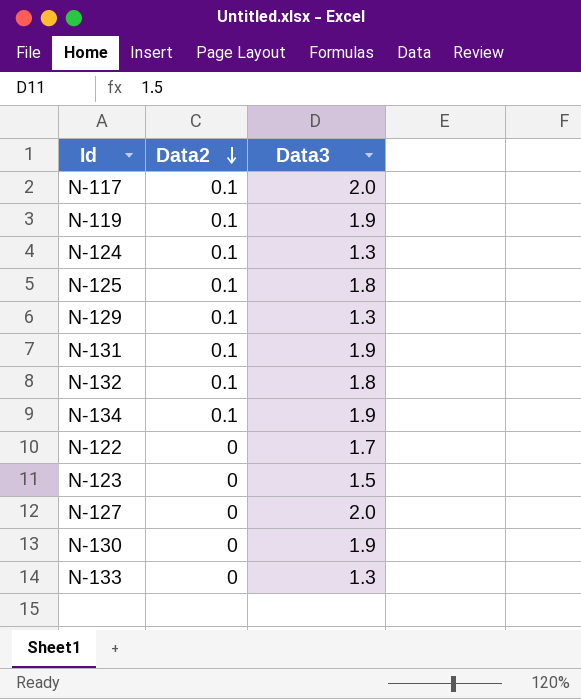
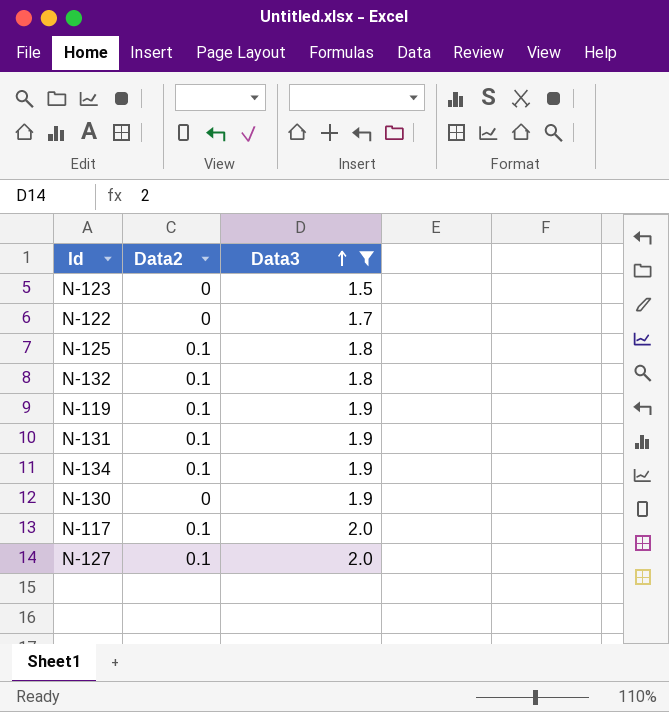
filter: none -> Data3 != 1.3
row order: Data2 descending -> Data3 ascending
N-127 | Data2: 0 -> 0.1

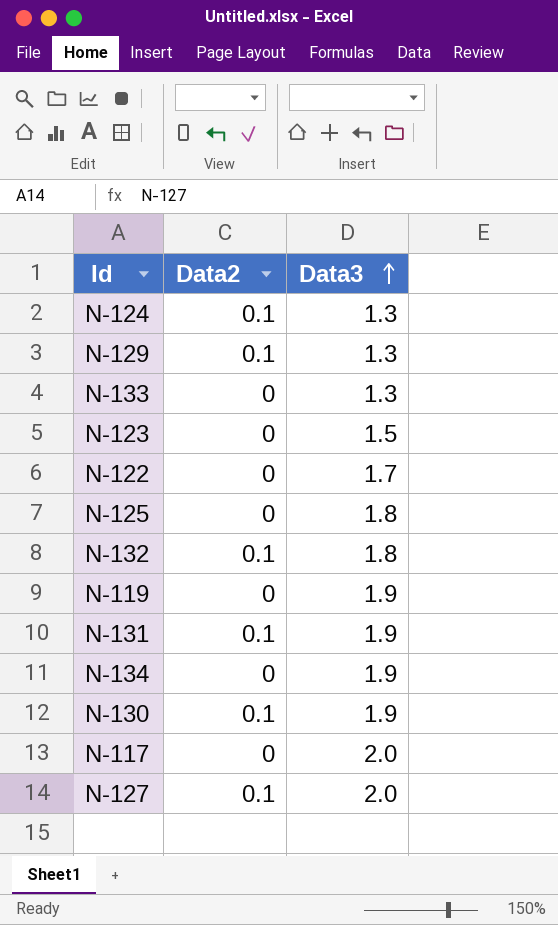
filter: Data3 != 1.3 -> none
N-125 | Data2: 0.1 -> 0
N-119 | Data2: 0.1 -> 0
N-134 | Data2: 0.1 -> 0
N-130 | Data2: 0 -> 0.1
N-117 | Data2: 0.1 -> 0

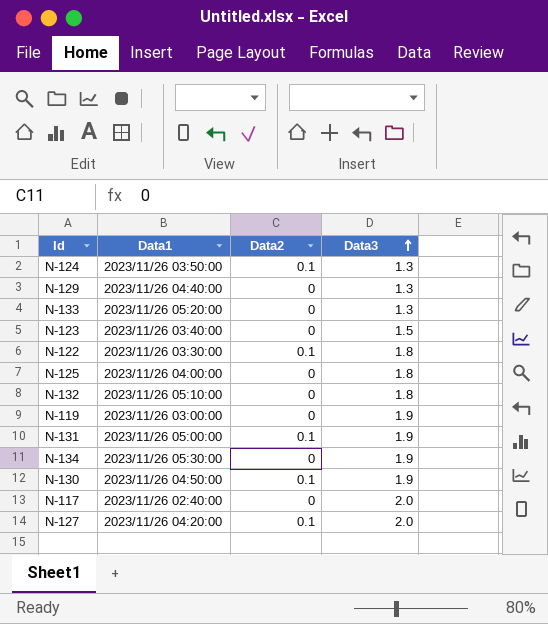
column Data1 | position: none -> 2
N-129 | Data2: 0.1 -> 0
N-122 | Data2: 0 -> 0.1
N-122 | Data3: 1.7 -> 1.8
N-132 | Data2: 0.1 -> 0

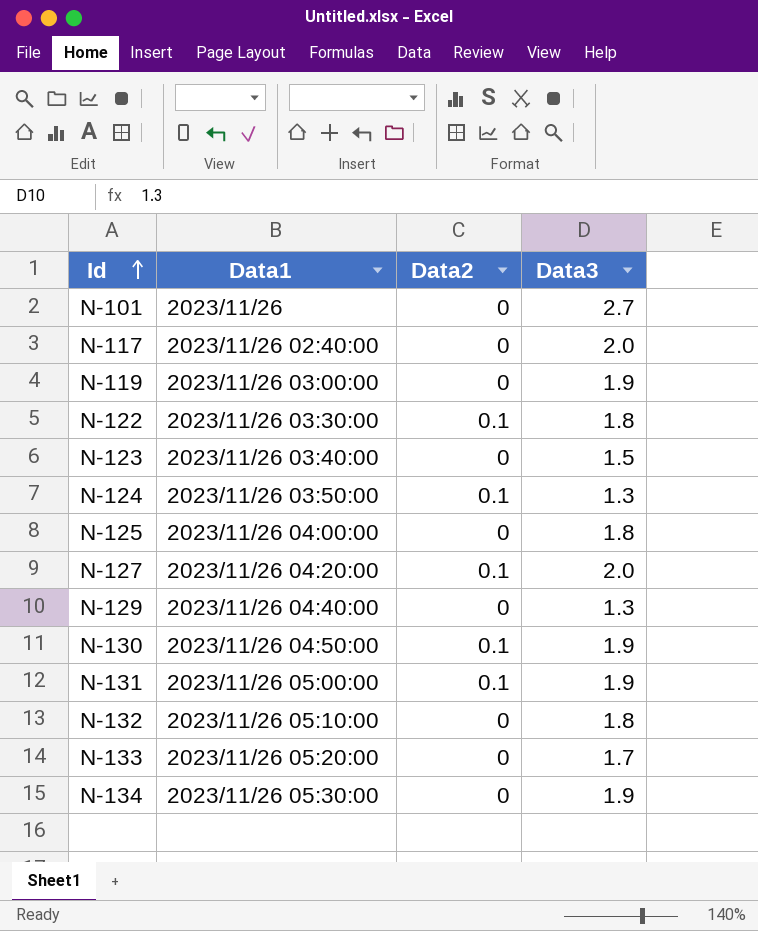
row order: Data3 ascending -> Id ascending
row N-101: none -> 2023/11/26 | 0 | 2.7
N-133 | Data3: 1.3 -> 1.7

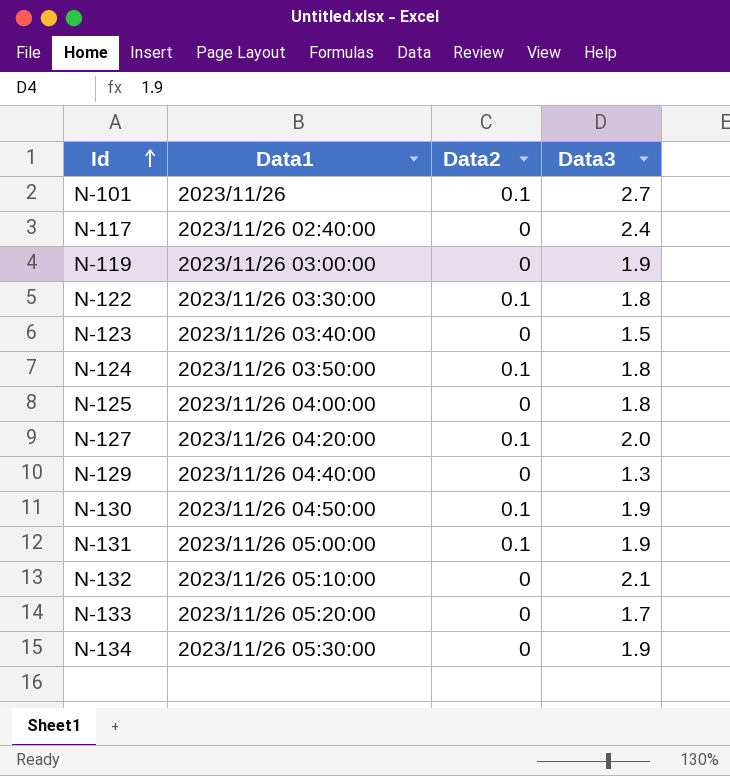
N-101 | Data2: 0 -> 0.1
N-117 | Data3: 2.0 -> 2.4
N-124 | Data3: 1.3 -> 1.8
N-132 | Data3: 1.8 -> 2.1

